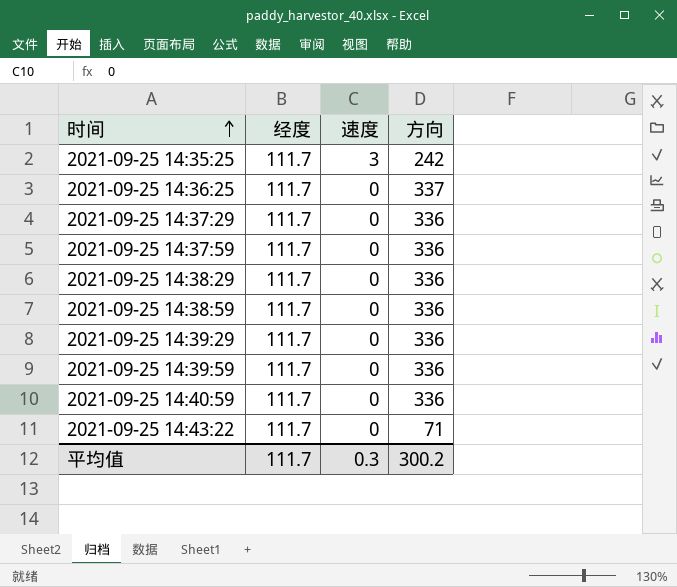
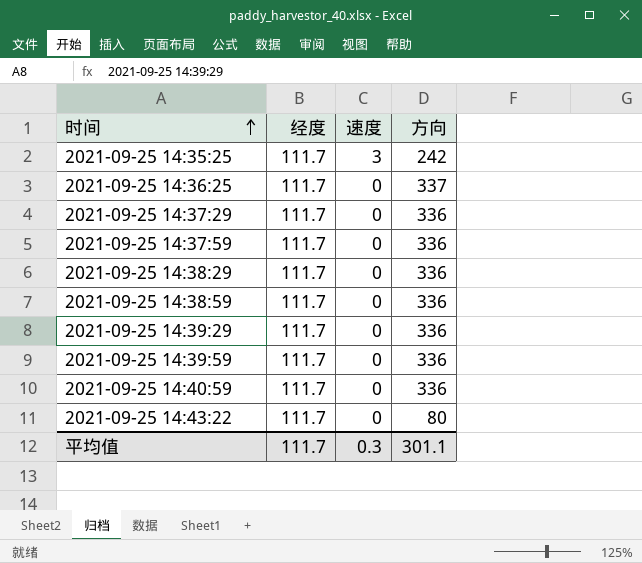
2021-09-25 14:43:22 | 方向: 71 -> 80
平均值 | 方向: 300.2 -> 301.1

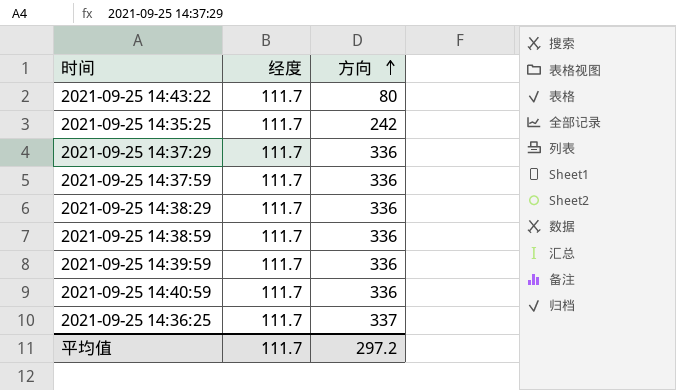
row order: 时间 ascending -> 方向 ascending
column 速度 | position: 3 -> none
row 2021-09-25 14:39:29: 111.7 | 0 | 336 -> none
平均值 | 方向: 301.1 -> 297.2

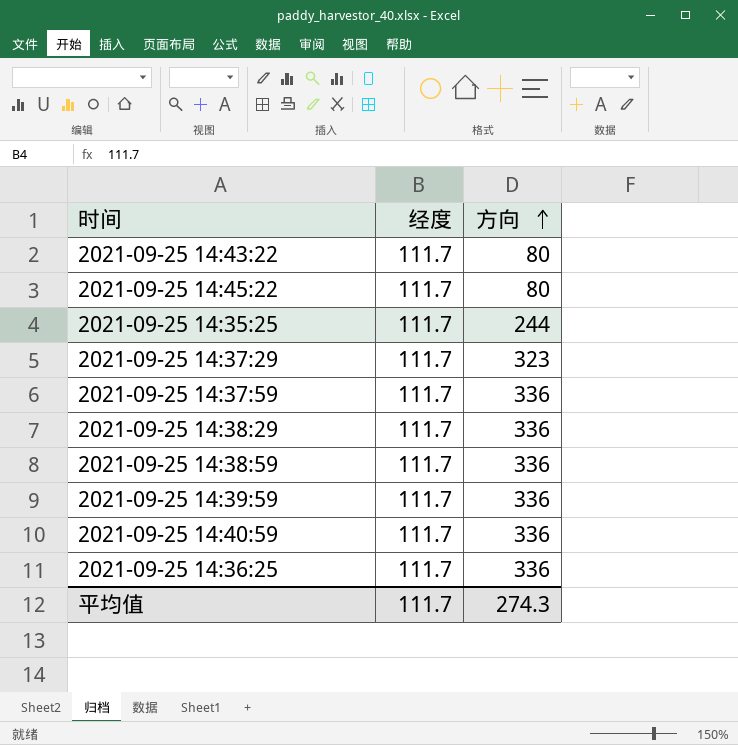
row 2021-09-25 14:45:22: none -> 111.7 | 80
2021-09-25 14:35:25 | 方向: 242 -> 244
2021-09-25 14:37:29 | 方向: 336 -> 323
2021-09-25 14:36:25 | 方向: 337 -> 336
平均值 | 方向: 297.2 -> 274.3

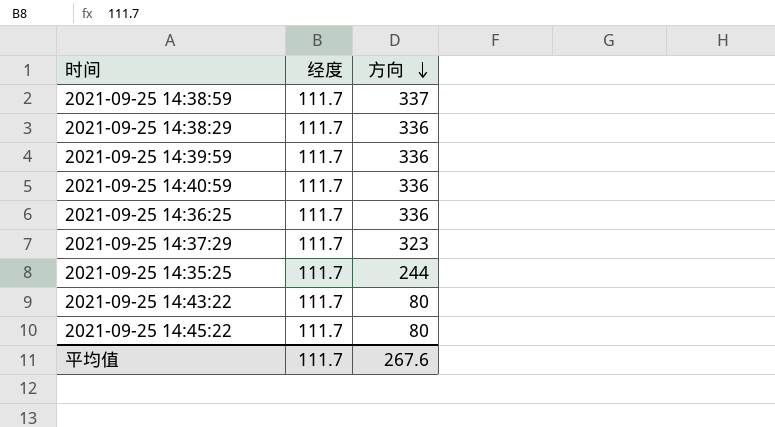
row order: 方向 ascending -> 方向 descending
row 2021-09-25 14:37:59: 111.7 | 336 -> none
2021-09-25 14:38:59 | 方向: 336 -> 337
平均值 | 方向: 274.3 -> 267.6

